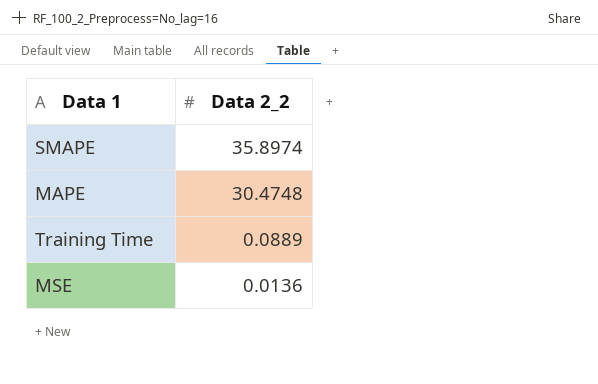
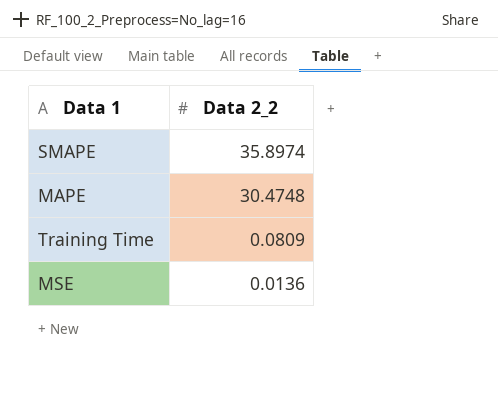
Training Time | Data 2_2: 0.0889 -> 0.0809

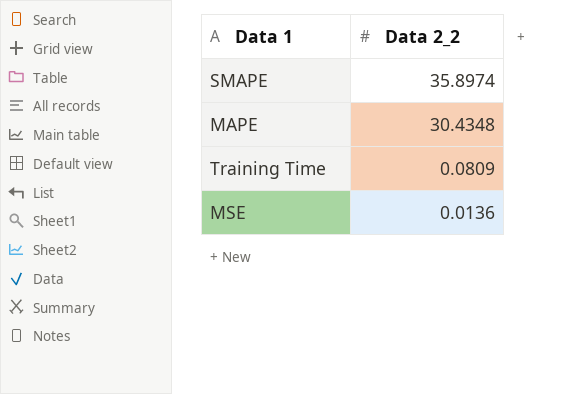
MAPE | Data 2_2: 30.4748 -> 30.4348

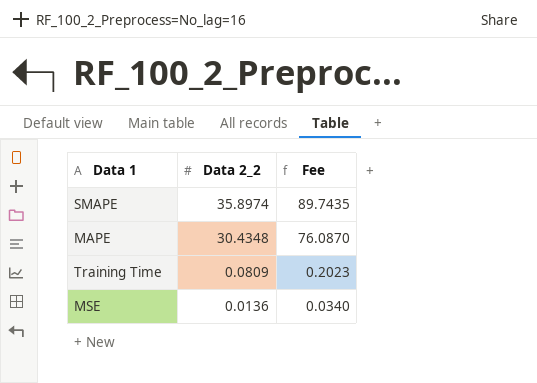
column Fee | formula: none -> [Data 2_2] * 2.5

